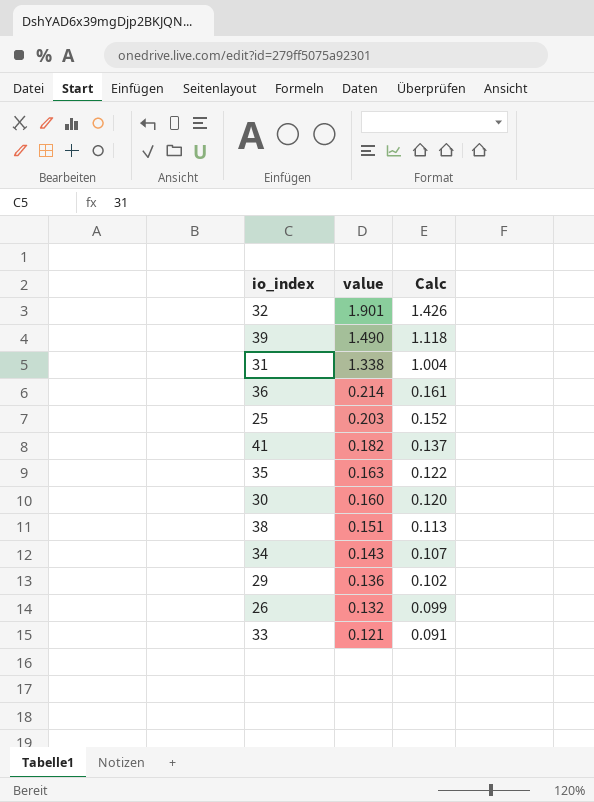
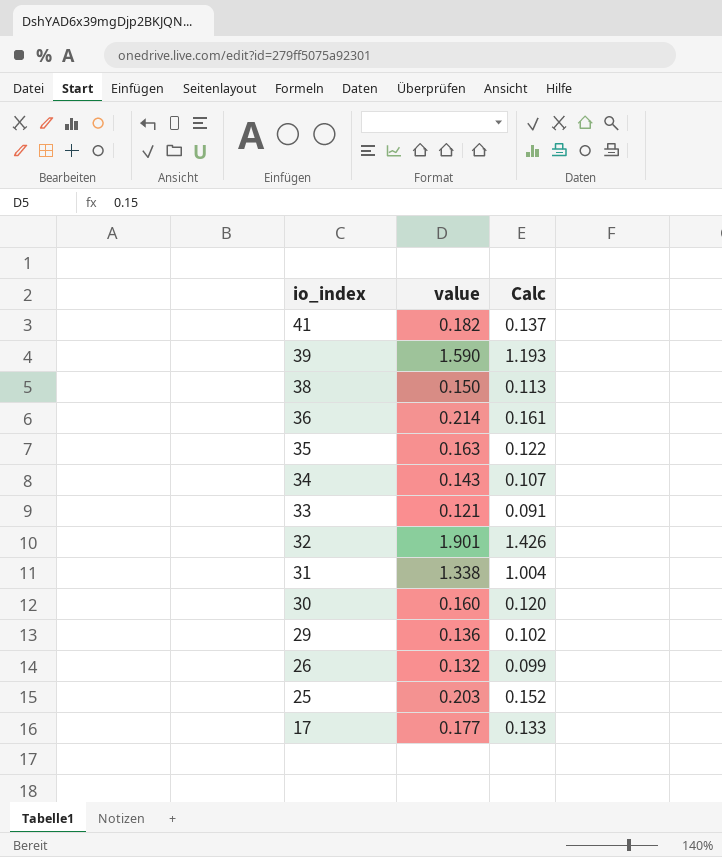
row order: value descending -> io_index descending
39 | value: 1.490 -> 1.590
39 | Calc: 1.118 -> 1.193
38 | value: 0.151 -> 0.150
row 17: none -> 0.177 | 0.133

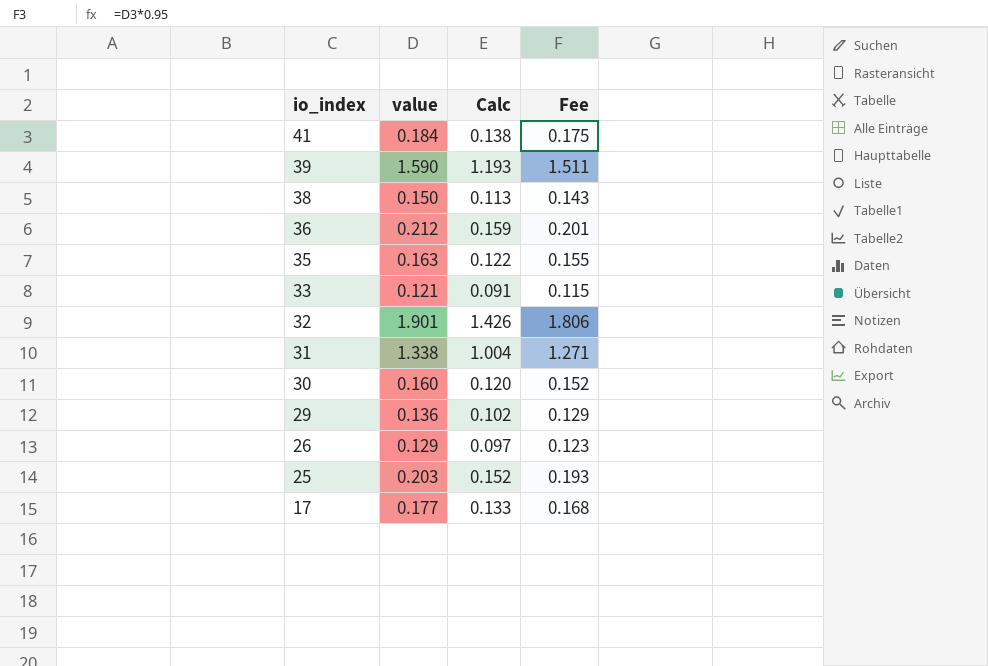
column Fee | formula: none -> [value] * 0.95
row 34: 0.143 | 0.107 -> none
41 | value: 0.182 -> 0.184
41 | Calc: 0.137 -> 0.138
36 | value: 0.214 -> 0.212
36 | Calc: 0.161 -> 0.159
26 | value: 0.132 -> 0.129
26 | Calc: 0.099 -> 0.097

